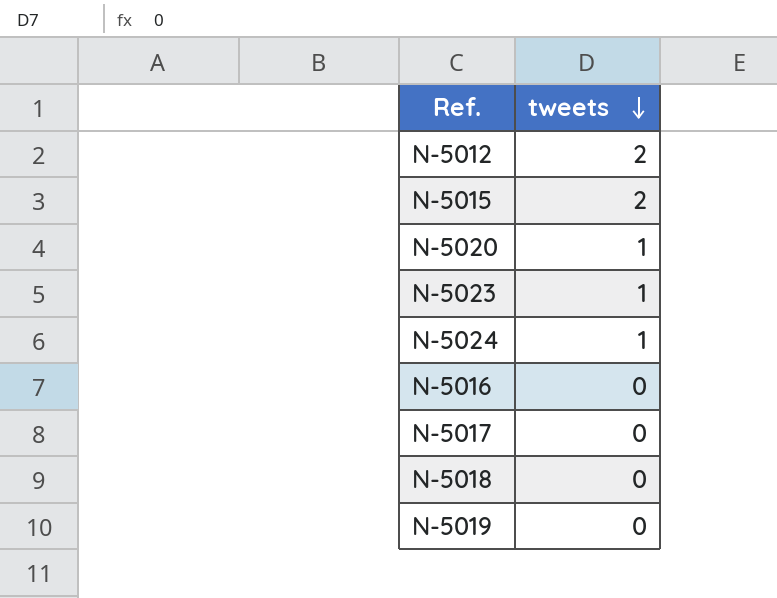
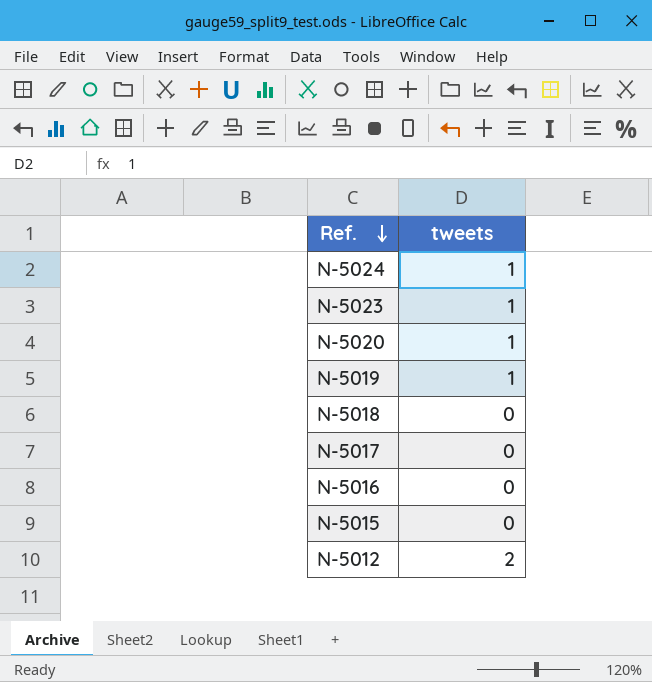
row order: tweets descending -> Ref. descending
N-5019 | tweets: 0 -> 1
N-5015 | tweets: 2 -> 0

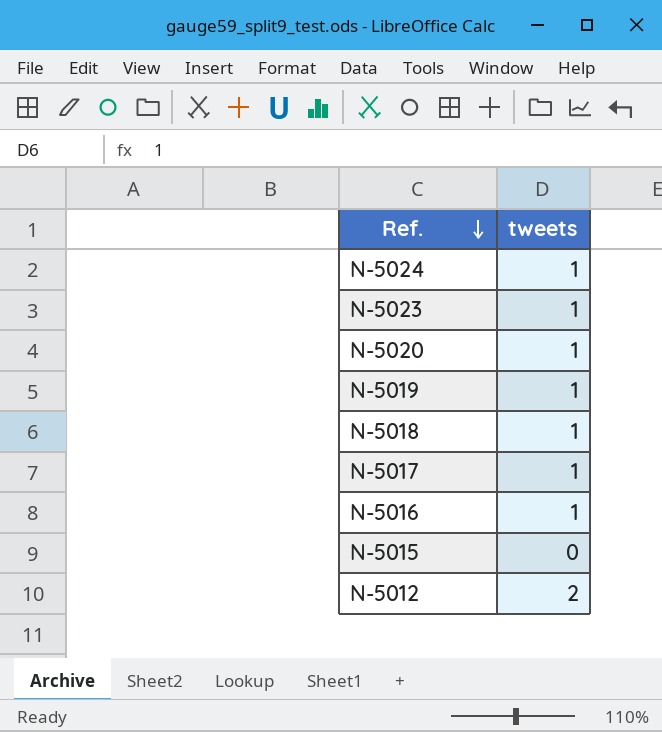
N-5018 | tweets: 0 -> 1
N-5017 | tweets: 0 -> 1
N-5016 | tweets: 0 -> 1

